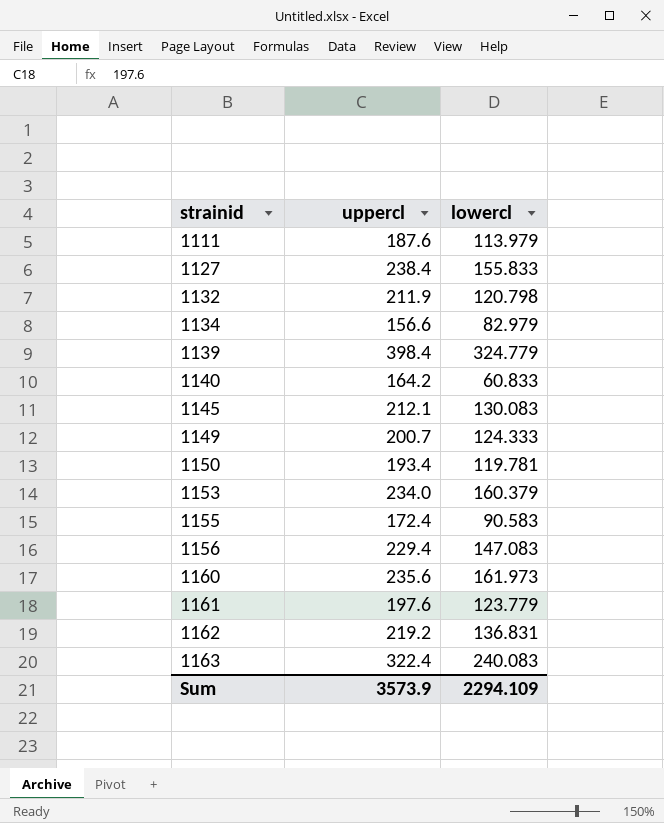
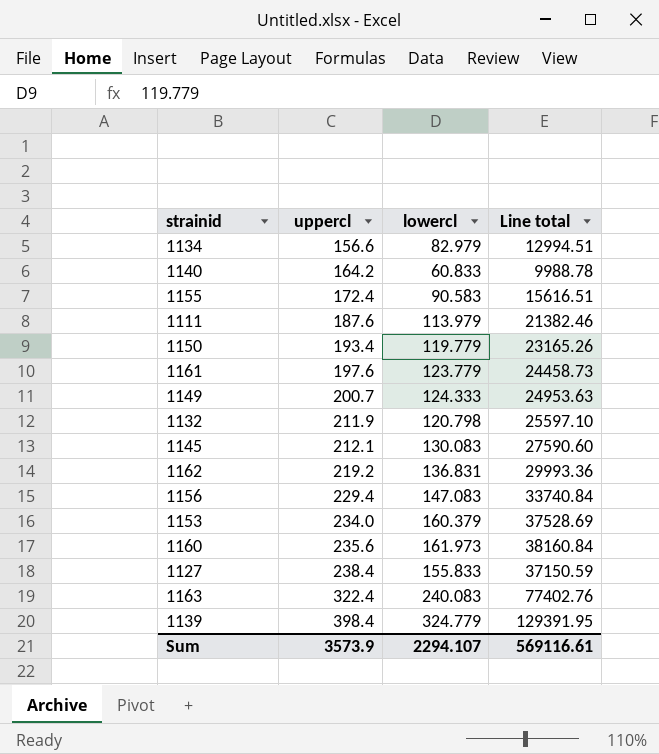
row order: strainid ascending -> uppercl ascending
column Line total | formula: none -> [uppercl] * [lowercl]
1150 | lowercl: 119.781 -> 119.779
Sum | lowercl: 2294.109 -> 2294.107

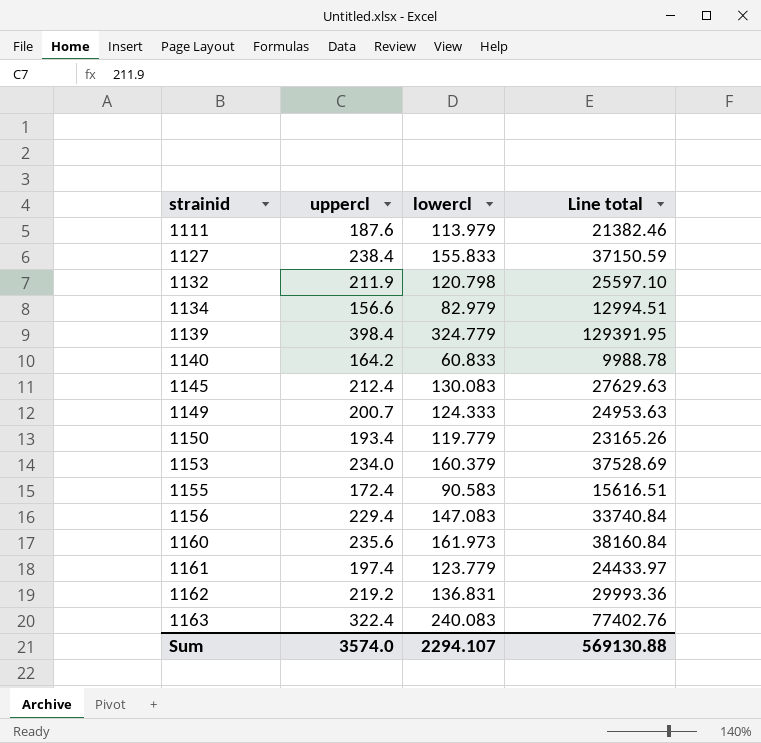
row order: uppercl ascending -> strainid ascending
1145 | uppercl: 212.1 -> 212.4
1145 | Line total: 27590.60 -> 27629.63
1161 | uppercl: 197.6 -> 197.4
1161 | Line total: 24458.73 -> 24433.97
Sum | uppercl: 3573.9 -> 3574.0
Sum | Line total: 569116.61 -> 569130.88

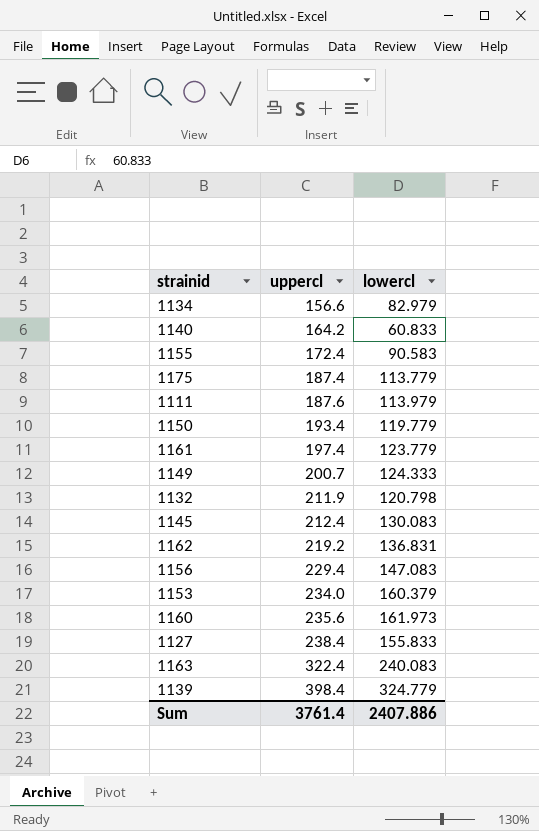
row order: strainid ascending -> uppercl ascending
column Line total | formula: [uppercl] * [lowercl] -> none
row 1175: none -> 187.4 | 113.779
Sum | uppercl: 3574.0 -> 3761.4
Sum | lowercl: 2294.107 -> 2407.886

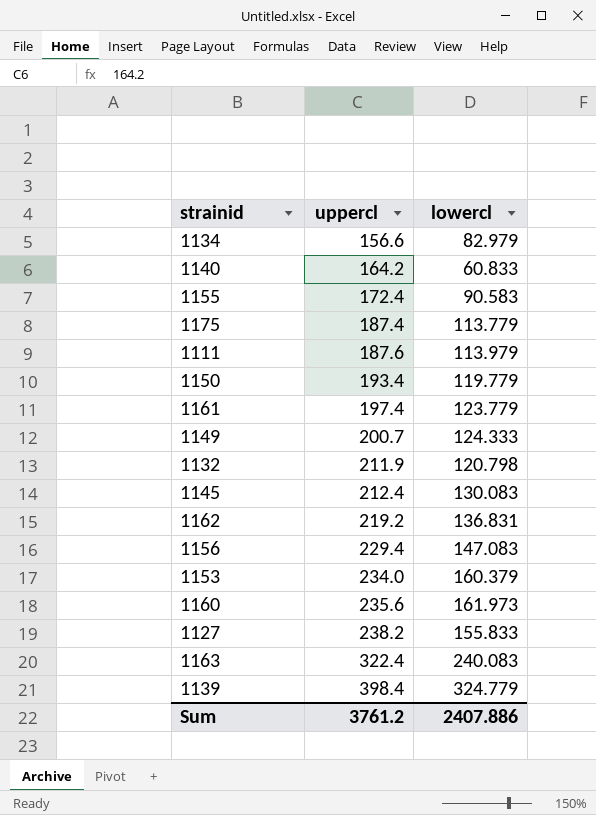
1127 | uppercl: 238.4 -> 238.2
Sum | uppercl: 3761.4 -> 3761.2

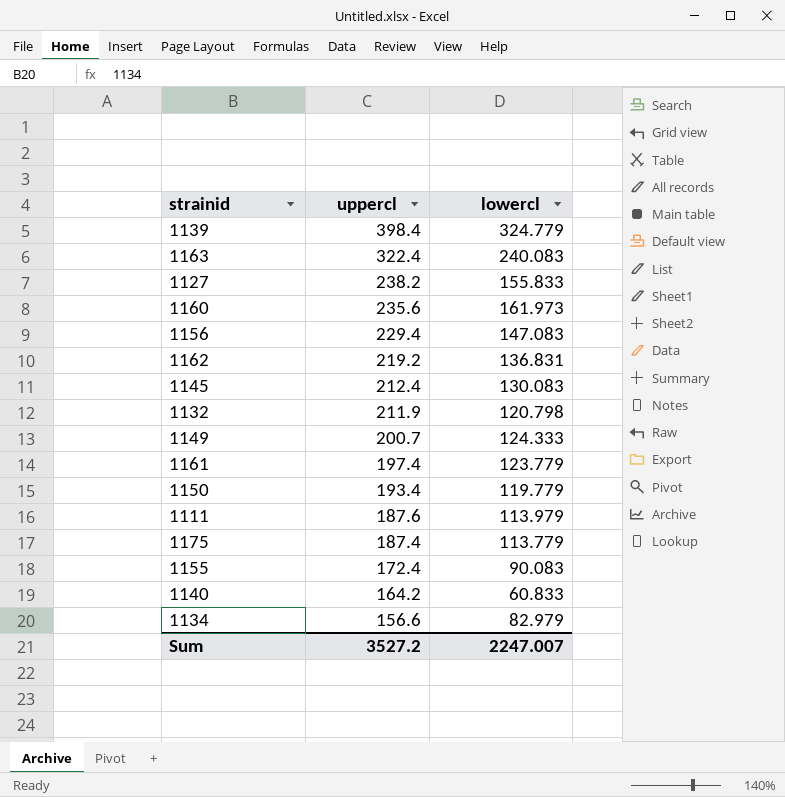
row order: uppercl ascending -> uppercl descending
row 1153: 234.0 | 160.379 -> none
1155 | lowercl: 90.583 -> 90.083
Sum | uppercl: 3761.2 -> 3527.2
Sum | lowercl: 2407.886 -> 2247.007

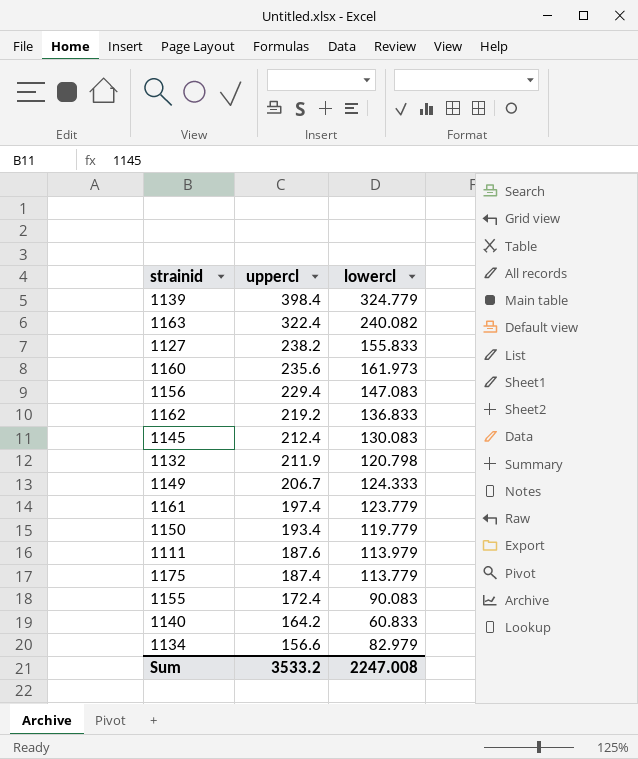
1163 | lowercl: 240.083 -> 240.082
1162 | lowercl: 136.831 -> 136.833
1149 | uppercl: 200.7 -> 206.7
Sum | uppercl: 3527.2 -> 3533.2
Sum | lowercl: 2247.007 -> 2247.008

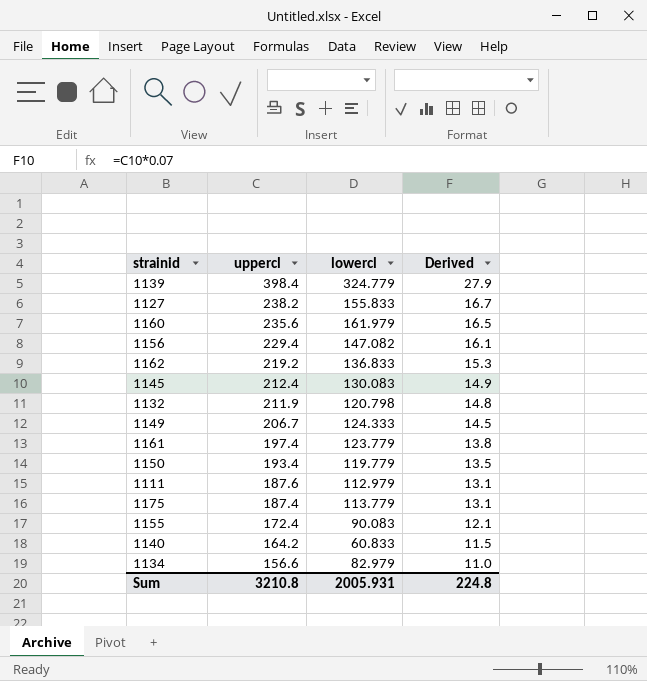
column Derived | formula: none -> [uppercl] * 0.07
row 1163: 322.4 | 240.082 -> none
1160 | lowercl: 161.973 -> 161.979
1156 | lowercl: 147.083 -> 147.082
1111 | lowercl: 113.979 -> 112.979
Sum | uppercl: 3533.2 -> 3210.8
Sum | lowercl: 2247.008 -> 2005.931

